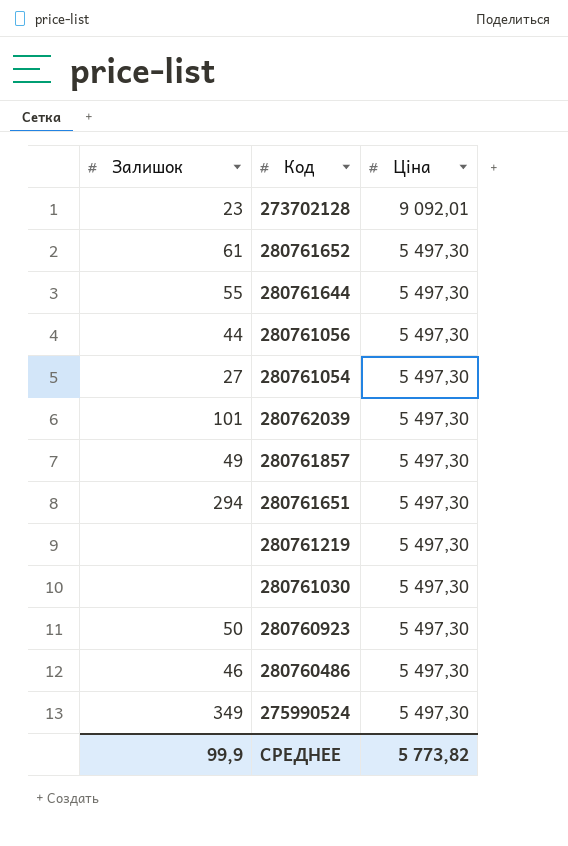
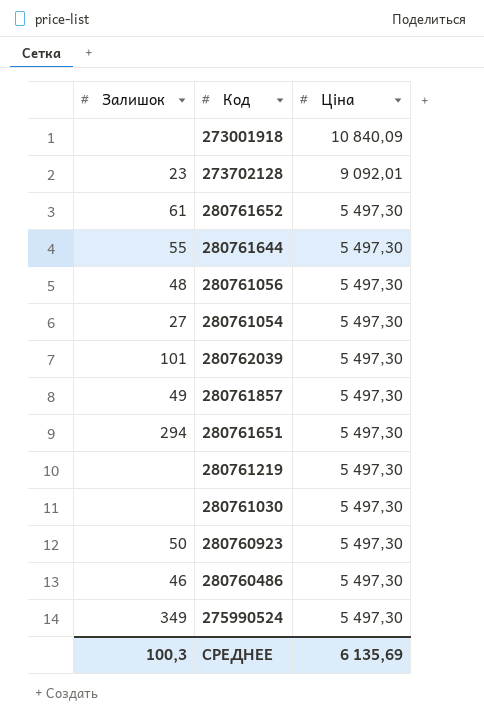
row 273001918: none -> none | 10 840,09
280761056 | Залишок: 44 -> 48
СРЕДНЕЕ | Залишок: 99,9 -> 100,3
СРЕДНЕЕ | Ціна: 5 773,82 -> 6 135,69

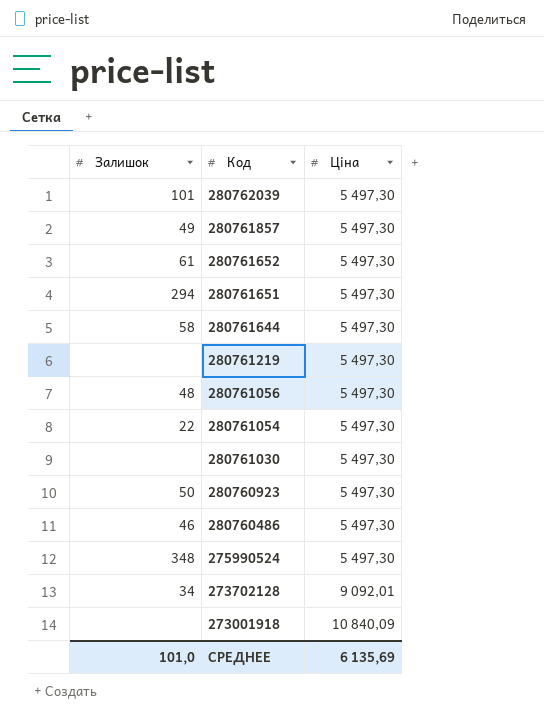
row order: Ціна descending -> Код descending
280761644 | Залишок: 55 -> 58
280761054 | Залишок: 27 -> 22
275990524 | Залишок: 349 -> 348
273702128 | Залишок: 23 -> 34
СРЕДНЕЕ | Залишок: 100,3 -> 101,0

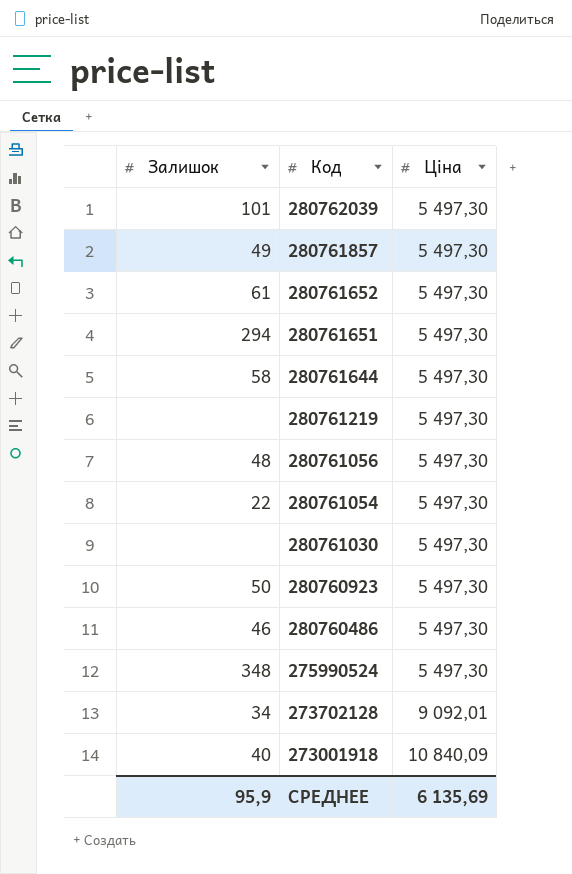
273001918 | Залишок: none -> 40
СРЕДНЕЕ | Залишок: 101,0 -> 95,9

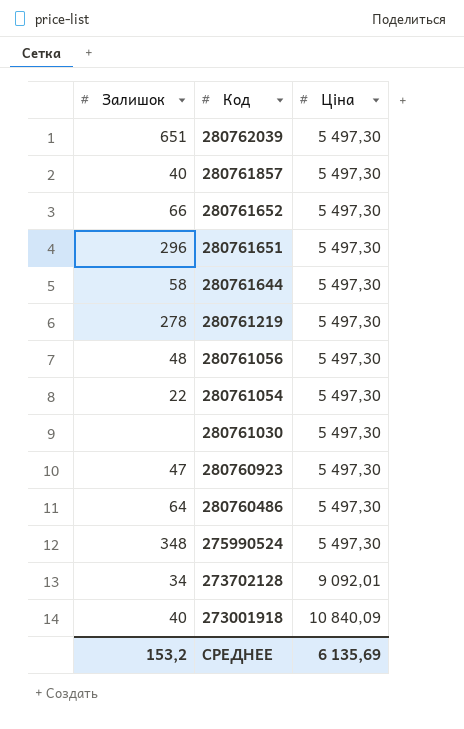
280762039 | Залишок: 101 -> 651
280761857 | Залишок: 49 -> 40
280761652 | Залишок: 61 -> 66
280761651 | Залишок: 294 -> 296
280761219 | Залишок: none -> 278
280760923 | Залишок: 50 -> 47
280760486 | Залишок: 46 -> 64
СРЕДНЕЕ | Залишок: 95,9 -> 153,2

